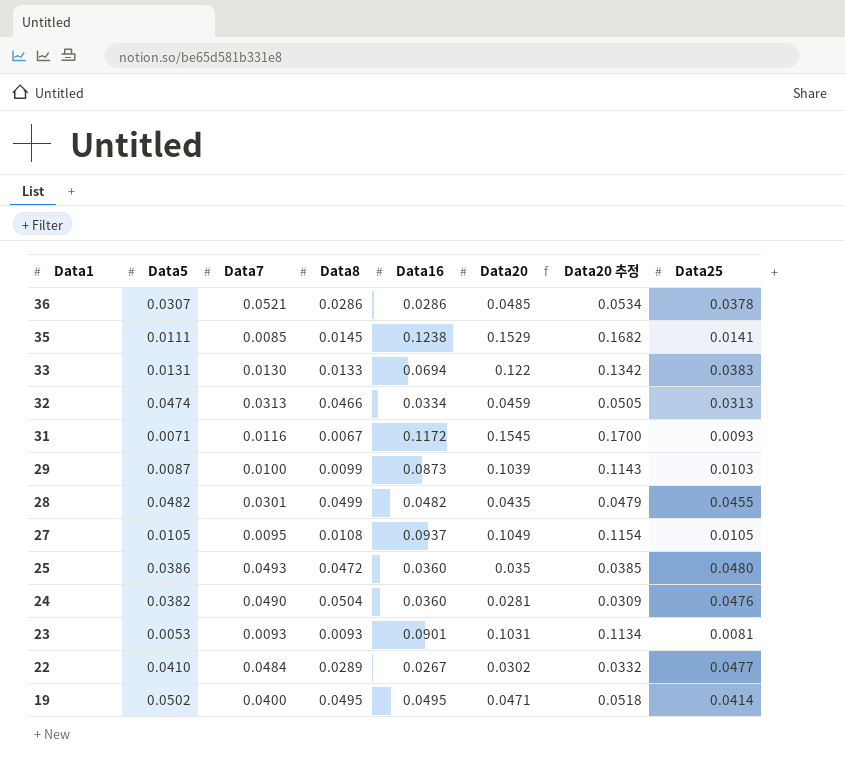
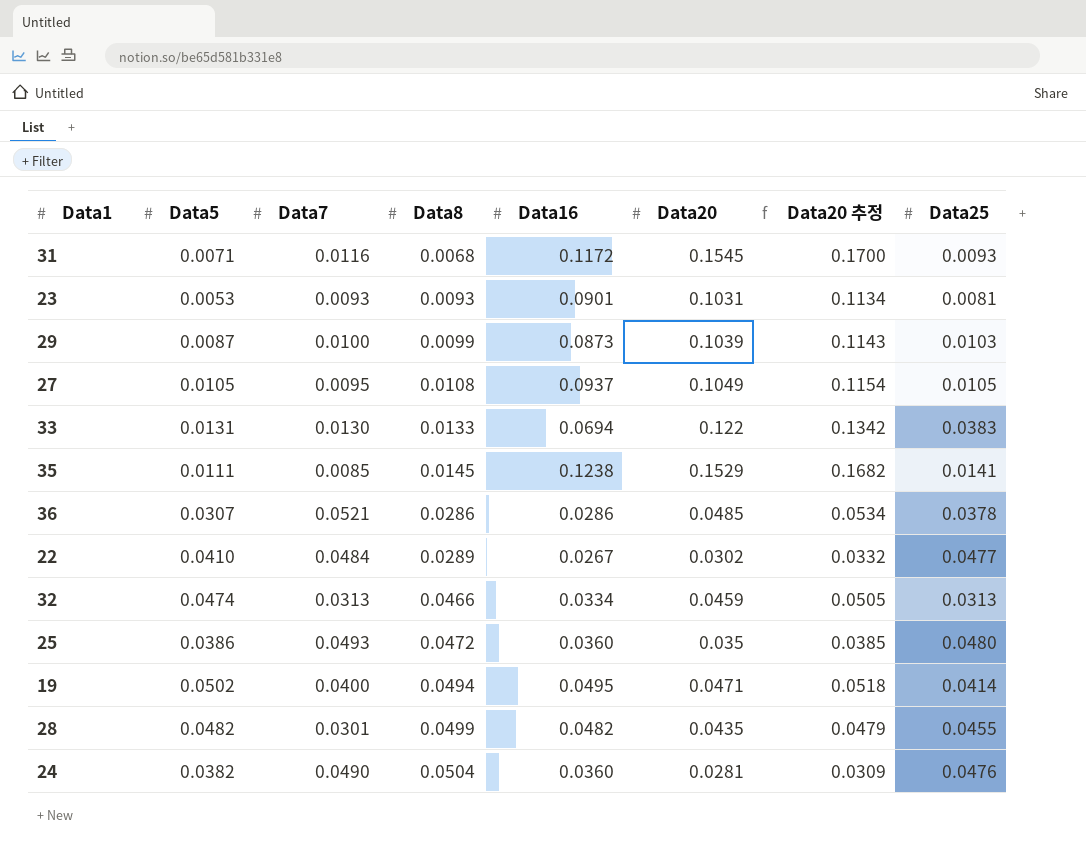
row order: Data1 descending -> Data8 ascending
31 | Data8: 0.0067 -> 0.0068
19 | Data8: 0.0495 -> 0.0494

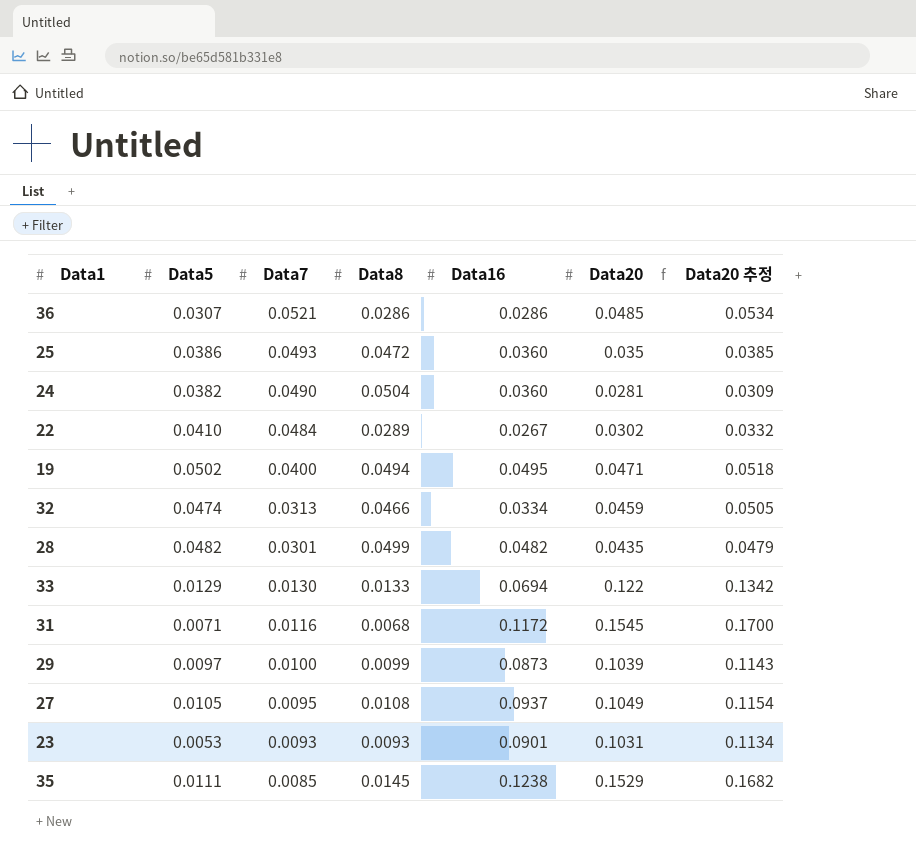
row order: Data8 ascending -> Data7 descending
column Data25 | position: 8 -> none
33 | Data5: 0.0131 -> 0.0129
29 | Data5: 0.0087 -> 0.0097

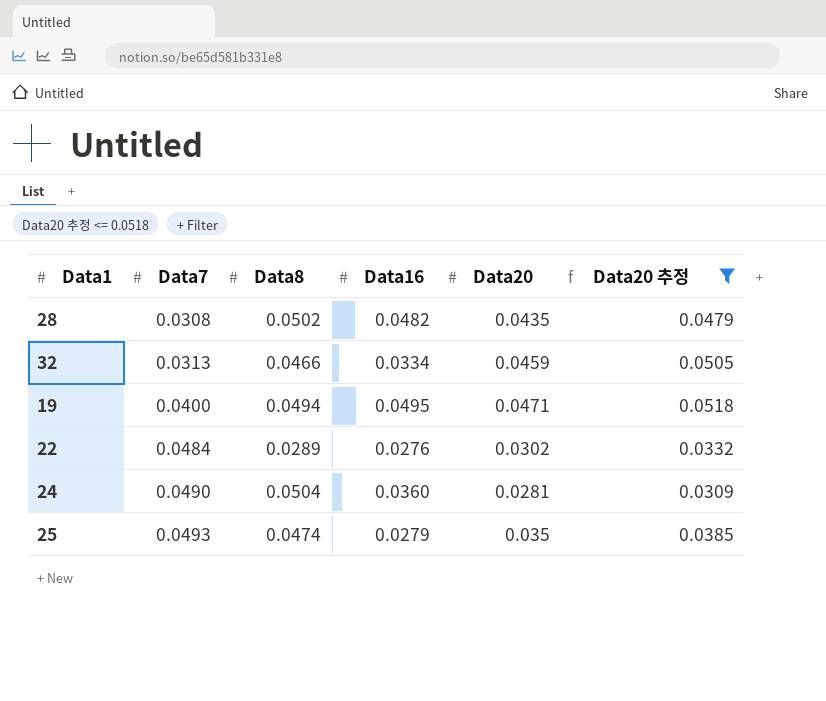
filter: none -> Data20 추정 <= 0.0518
row order: Data7 descending -> Data7 ascending
column Data5 | position: 2 -> none
28 | Data7: 0.0301 -> 0.0308
28 | Data8: 0.0499 -> 0.0502
22 | Data16: 0.0267 -> 0.0276
25 | Data8: 0.0472 -> 0.0474
25 | Data16: 0.0360 -> 0.0279

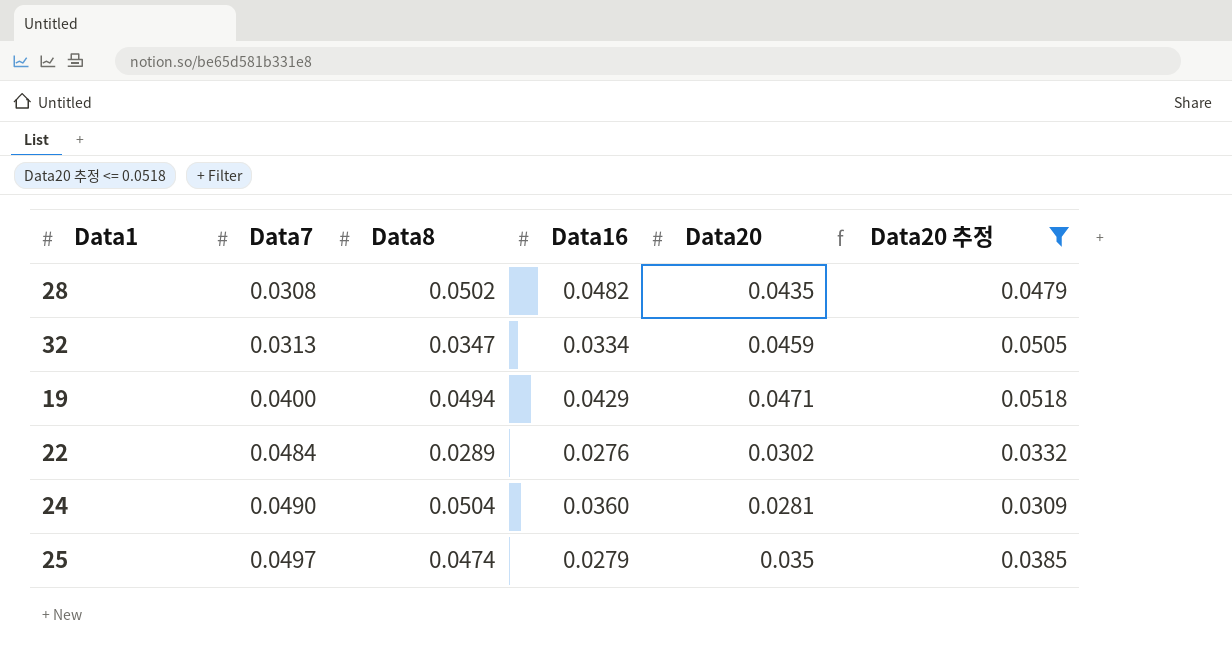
32 | Data8: 0.0466 -> 0.0347
19 | Data16: 0.0495 -> 0.0429
25 | Data7: 0.0493 -> 0.0497

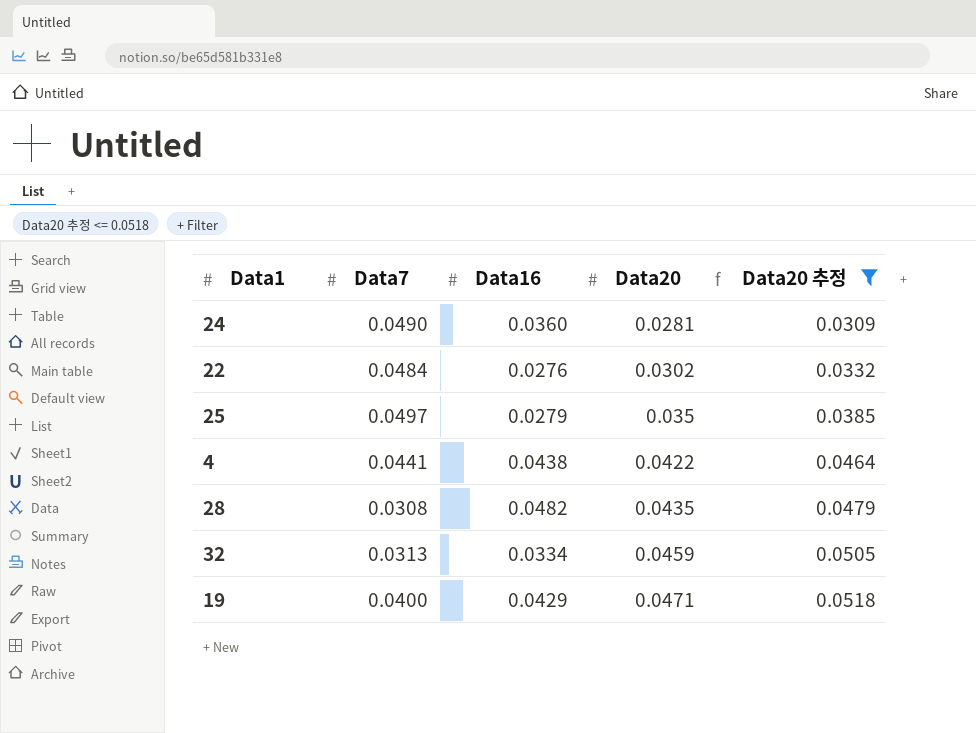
row order: Data7 ascending -> Data20 ascending
column Data8 | position: 3 -> none
row 4: none -> 0.0441 | 0.0438 | 0.0422 | 0.0464

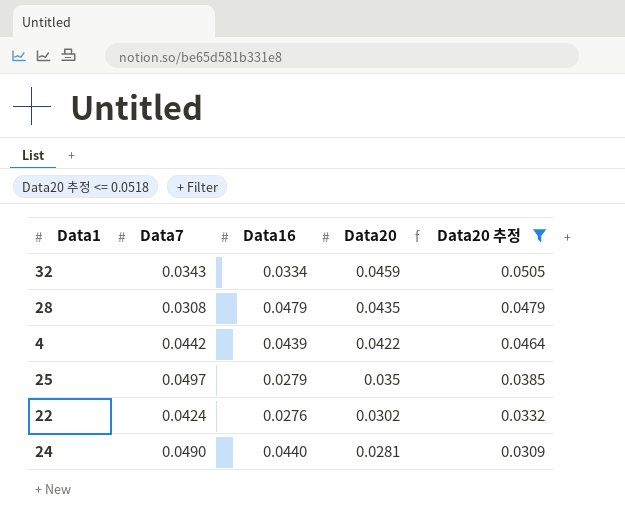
row order: Data20 ascending -> Data20 descending
row 19: 0.0400 | 0.0429 | 0.0471 | 0.0518 -> none
32 | Data7: 0.0313 -> 0.0343
28 | Data16: 0.0482 -> 0.0479
4 | Data7: 0.0441 -> 0.0442
4 | Data16: 0.0438 -> 0.0439
22 | Data7: 0.0484 -> 0.0424
24 | Data16: 0.0360 -> 0.0440

